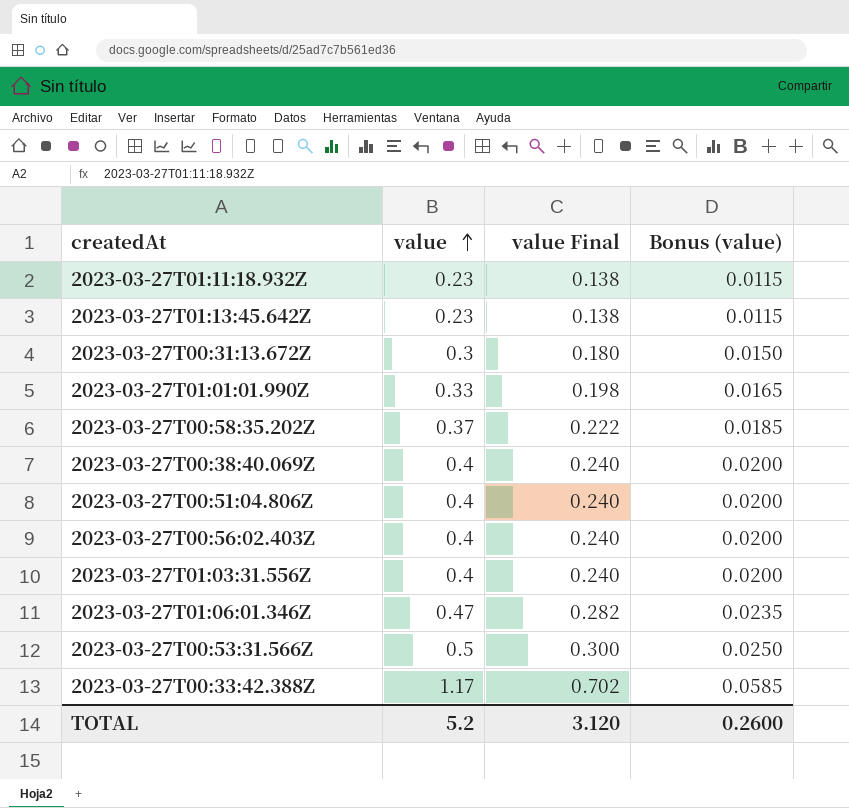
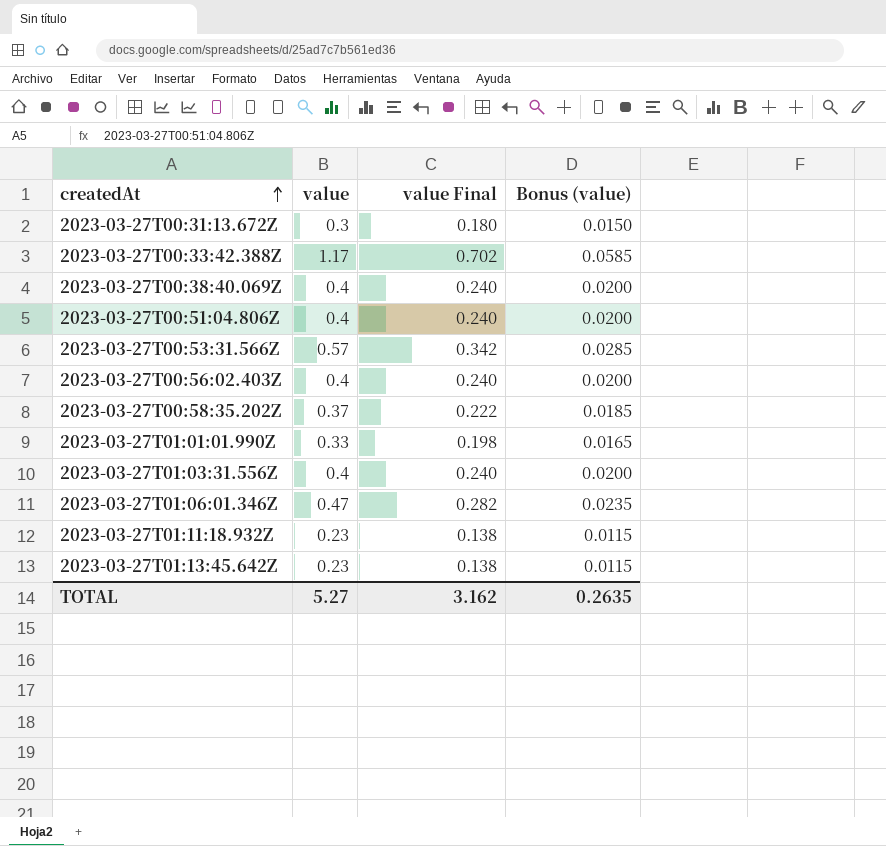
row order: value ascending -> createdAt ascending
2023-03-27T00:53:31.566Z | value: 0.5 -> 0.57
2023-03-27T00:53:31.566Z | value Final: 0.300 -> 0.342
2023-03-27T00:53:31.566Z | Bonus (value): 0.0250 -> 0.0285
TOTAL | value: 5.2 -> 5.27
TOTAL | value Final: 3.120 -> 3.162
TOTAL | Bonus (value): 0.2600 -> 0.2635

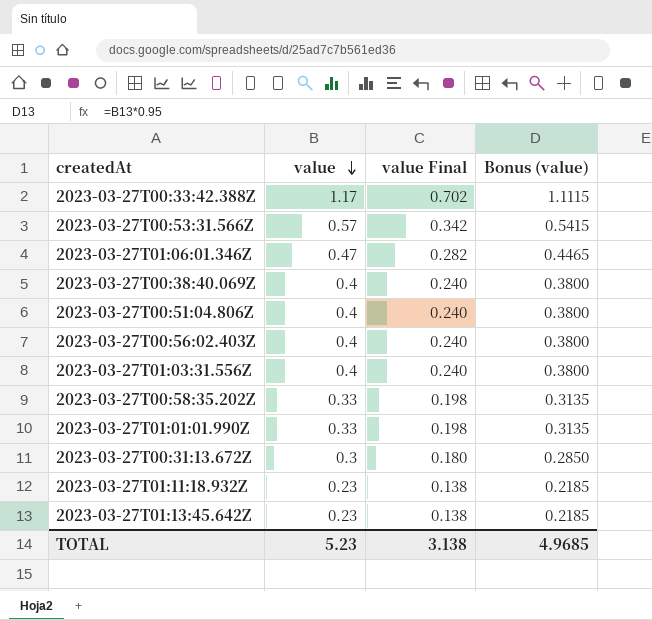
row order: createdAt ascending -> value descending
column Bonus (value) | formula: [value] * 0.05 -> [value] * 0.95
2023-03-27T00:58:35.202Z | value: 0.37 -> 0.33
2023-03-27T00:58:35.202Z | value Final: 0.222 -> 0.198
TOTAL | value: 5.27 -> 5.23
TOTAL | value Final: 3.162 -> 3.138
TOTAL | Bonus (value): 0.2635 -> 4.9685

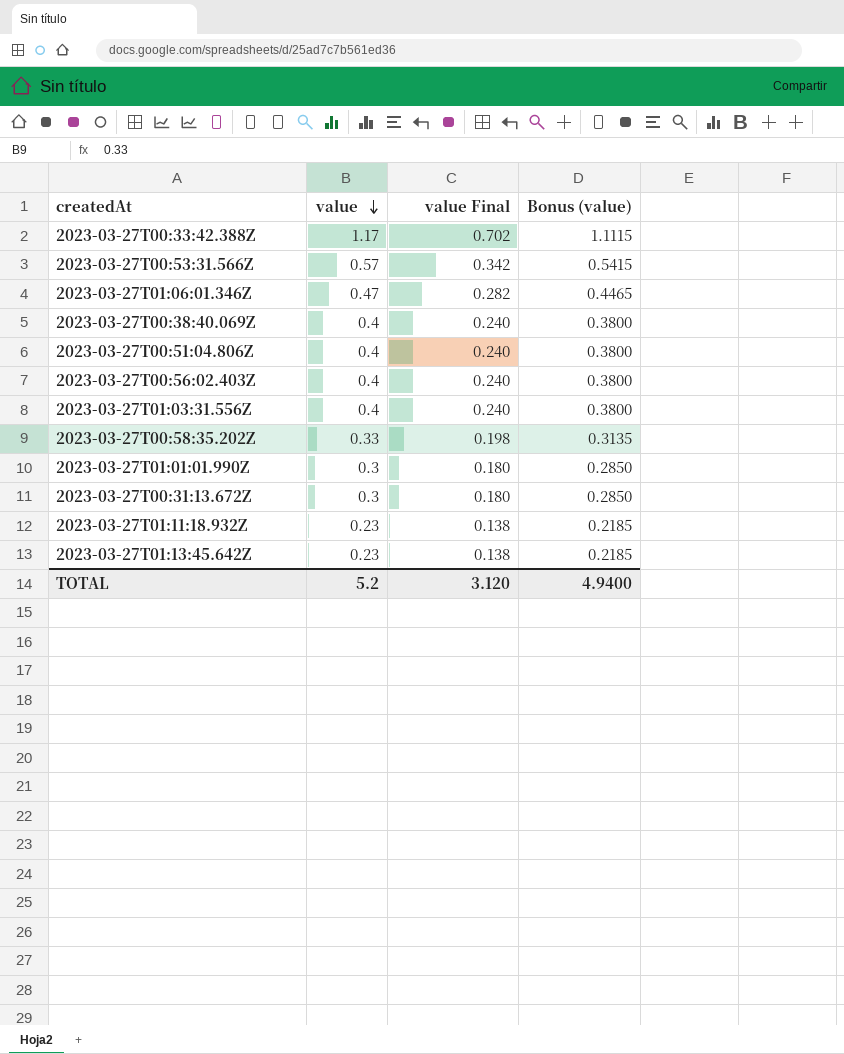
2023-03-27T01:01:01.990Z | value: 0.33 -> 0.3
2023-03-27T01:01:01.990Z | value Final: 0.198 -> 0.180
2023-03-27T01:01:01.990Z | Bonus (value): 0.3135 -> 0.2850
TOTAL | value: 5.23 -> 5.2
TOTAL | value Final: 3.138 -> 3.120
TOTAL | Bonus (value): 4.9685 -> 4.9400

